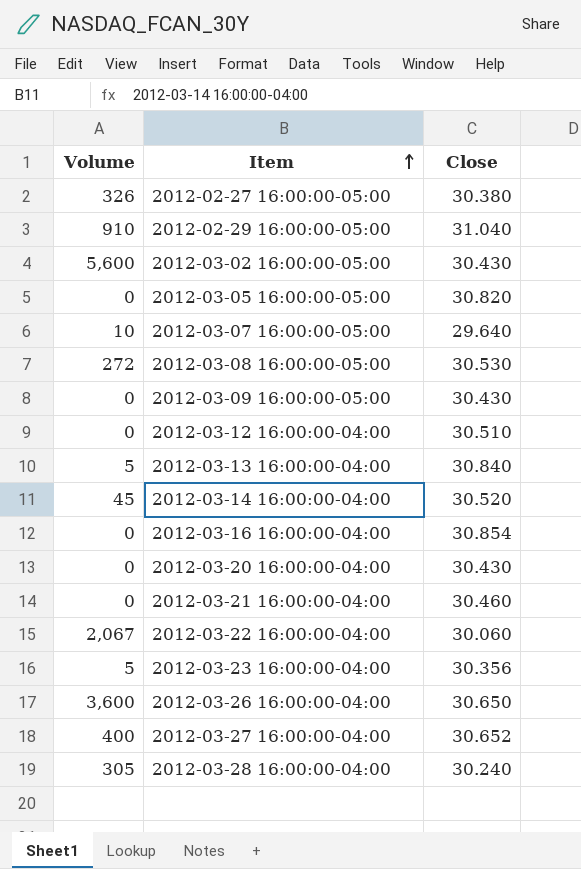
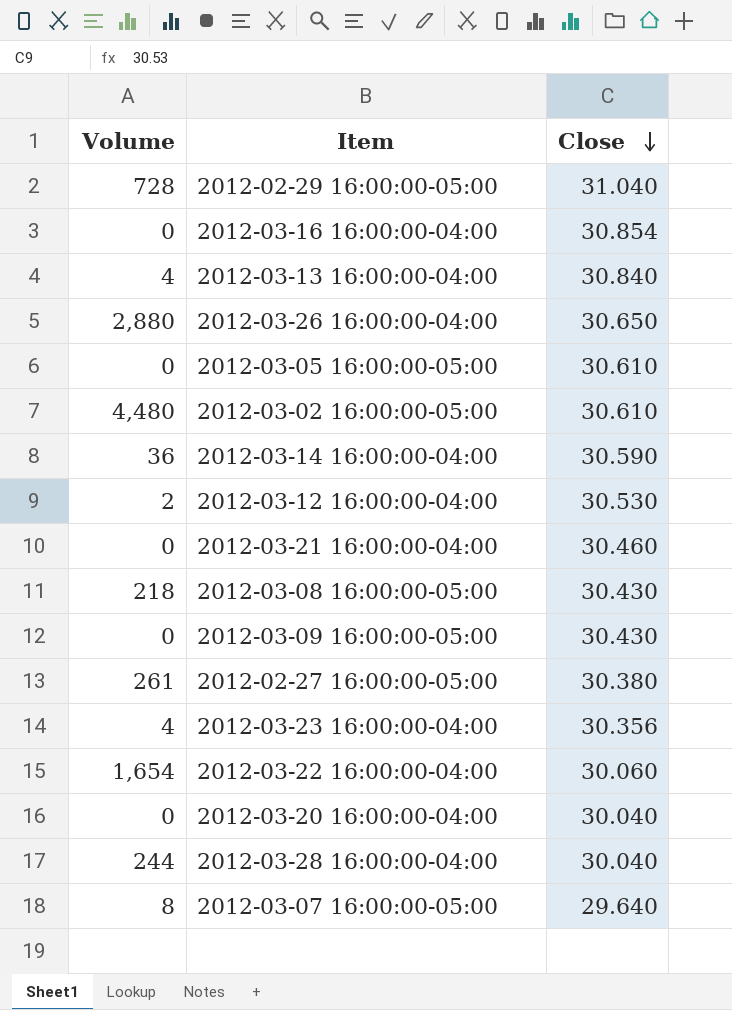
row order: Item ascending -> Close descending
row 2012-03-27 16:00:00-04:00: 400 | 30.652 -> none
2012-02-29 16:00:00-05:00 | Volume: 910 -> 728
2012-03-13 16:00:00-04:00 | Volume: 5 -> 4
2012-03-26 16:00:00-04:00 | Volume: 3,600 -> 2,880
2012-03-05 16:00:00-05:00 | Close: 30.820 -> 30.610
2012-03-02 16:00:00-05:00 | Volume: 5,600 -> 4,480
2012-03-02 16:00:00-05:00 | Close: 30.430 -> 30.610
2012-03-14 16:00:00-04:00 | Volume: 45 -> 36
2012-03-14 16:00:00-04:00 | Close: 30.520 -> 30.590
2012-03-12 16:00:00-04:00 | Volume: 0 -> 2
2012-03-12 16:00:00-04:00 | Close: 30.510 -> 30.530
2012-03-08 16:00:00-05:00 | Volume: 272 -> 218
2012-03-08 16:00:00-05:00 | Close: 30.530 -> 30.430
2012-02-27 16:00:00-05:00 | Volume: 326 -> 261
2012-03-23 16:00:00-04:00 | Volume: 5 -> 4
2012-03-22 16:00:00-04:00 | Volume: 2,067 -> 1,654
2012-03-20 16:00:00-04:00 | Close: 30.430 -> 30.040
2012-03-28 16:00:00-04:00 | Volume: 305 -> 244
2012-03-28 16:00:00-04:00 | Close: 30.240 -> 30.040
2012-03-07 16:00:00-05:00 | Volume: 10 -> 8

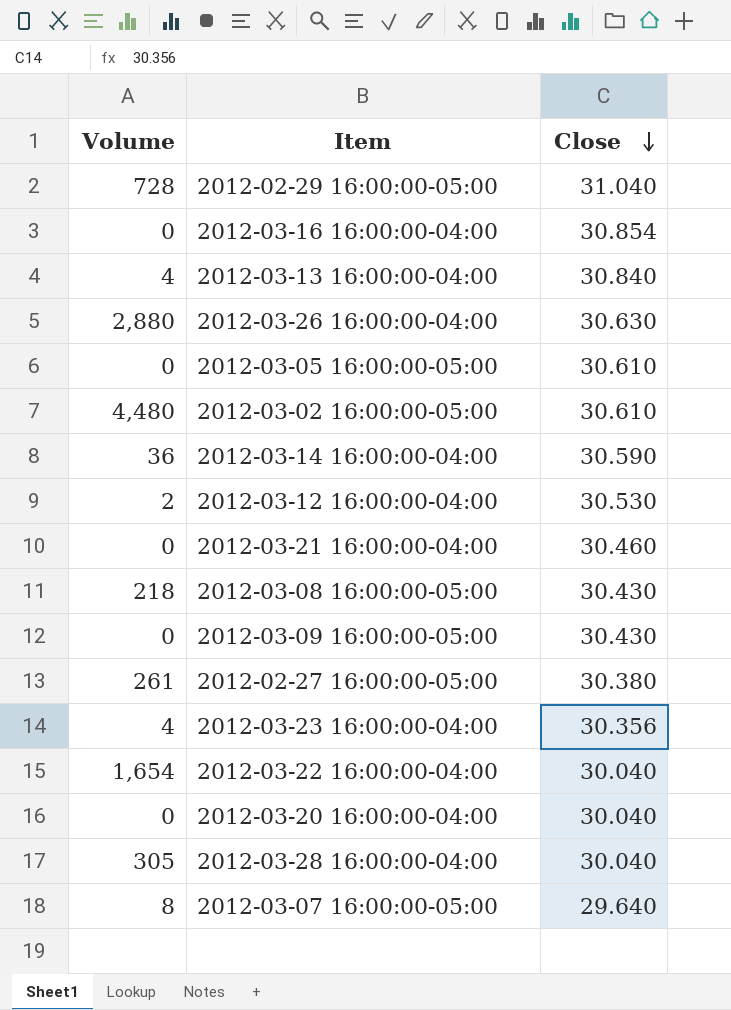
2012-03-26 16:00:00-04:00 | Close: 30.650 -> 30.630
2012-03-22 16:00:00-04:00 | Close: 30.060 -> 30.040
2012-03-28 16:00:00-04:00 | Volume: 244 -> 305

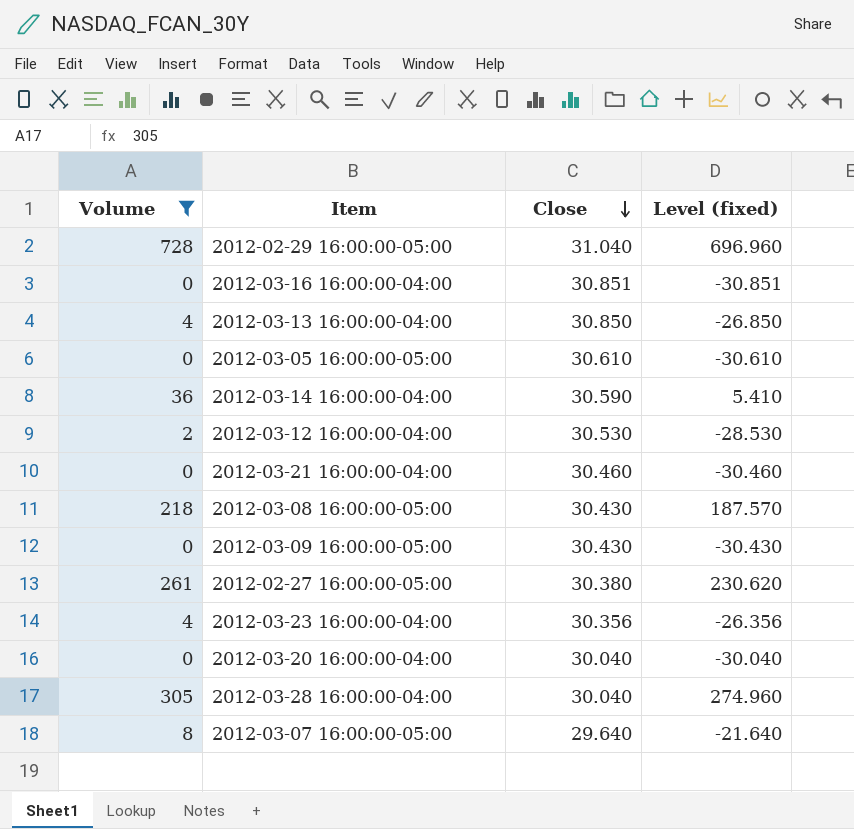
filter: none -> Volume <= 728
column Level (fixed) | formula: none -> [Volume] - [Close]
2012-03-16 16:00:00-04:00 | Close: 30.854 -> 30.851
2012-03-13 16:00:00-04:00 | Close: 30.840 -> 30.850

